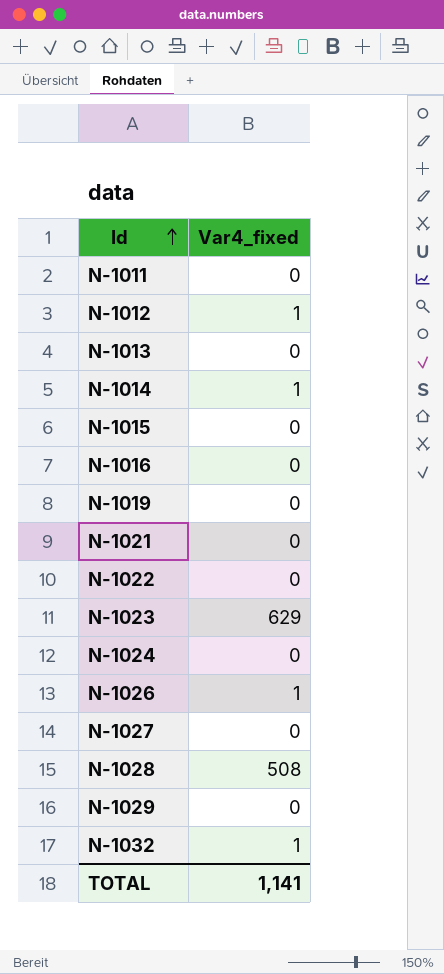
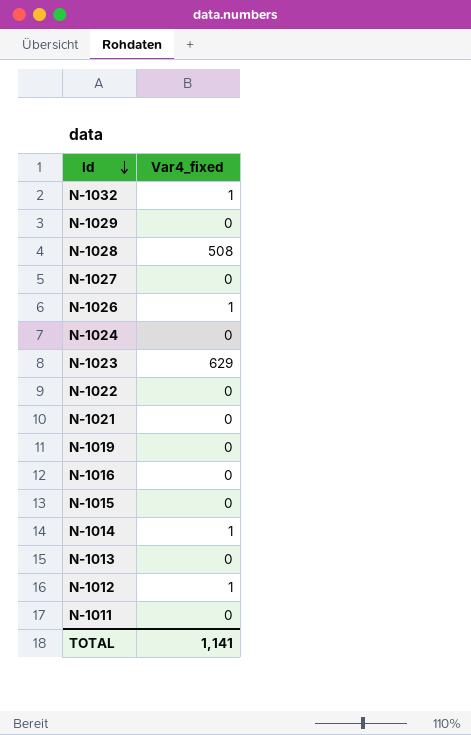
row order: Id ascending -> Id descending

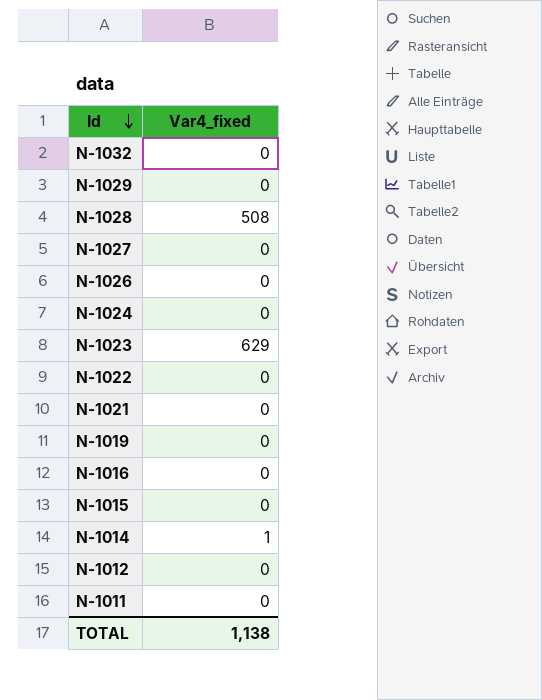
row N-1013: 0 -> none
N-1032 | Var4_fixed: 1 -> 0
N-1026 | Var4_fixed: 1 -> 0
N-1012 | Var4_fixed: 1 -> 0
TOTAL | Var4_fixed: 1,141 -> 1,138

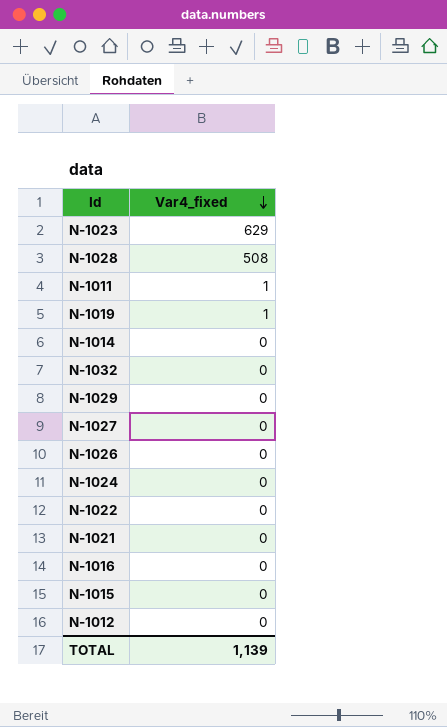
row order: Id descending -> Var4_fixed descending
N-1011 | Var4_fixed: 0 -> 1
N-1019 | Var4_fixed: 0 -> 1
N-1014 | Var4_fixed: 1 -> 0
TOTAL | Var4_fixed: 1,138 -> 1,139

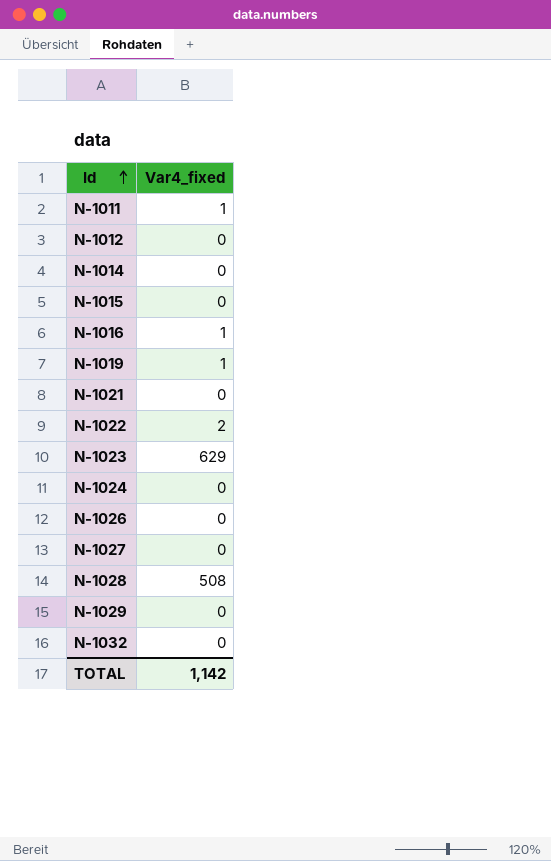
row order: Var4_fixed descending -> Id ascending
N-1016 | Var4_fixed: 0 -> 1
N-1022 | Var4_fixed: 0 -> 2
TOTAL | Var4_fixed: 1,139 -> 1,142

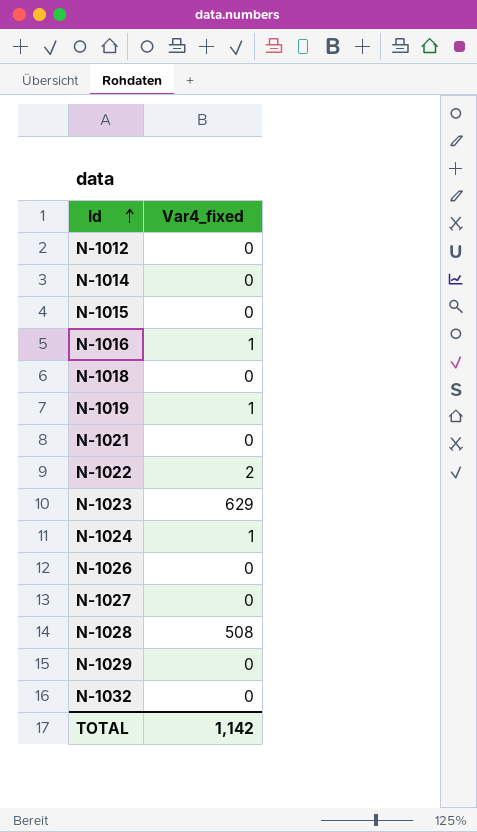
row N-1011: 1 -> none
row N-1018: none -> 0
N-1024 | Var4_fixed: 0 -> 1

